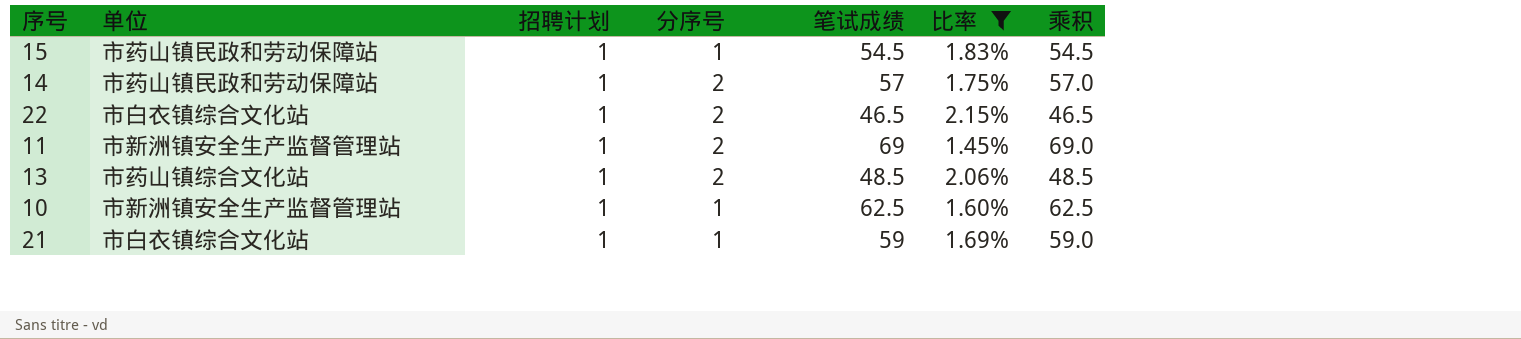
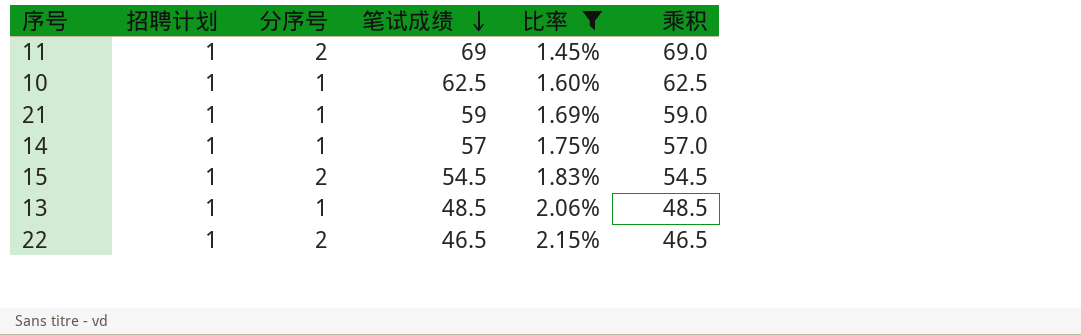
row order: none -> 笔试成绩 descending
column 单位 | position: 2 -> none
14 | 分序号: 2 -> 1
15 | 分序号: 1 -> 2
13 | 分序号: 2 -> 1

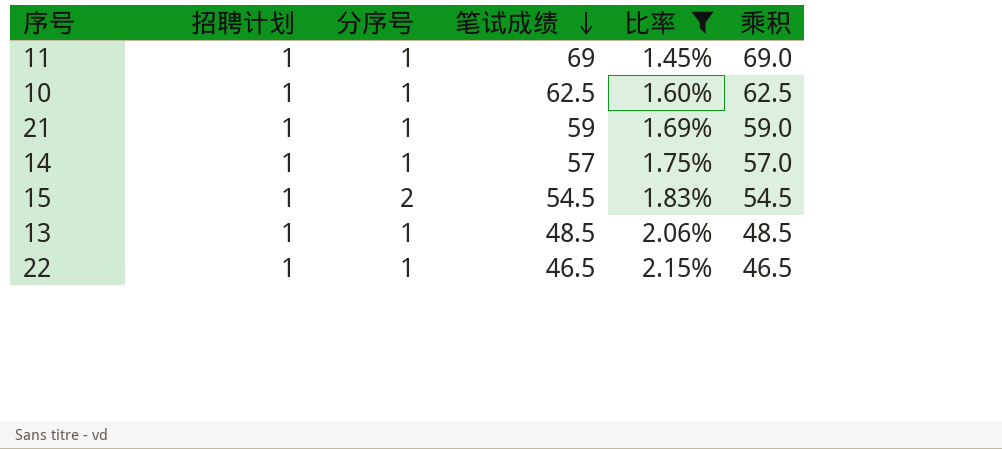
11 | 分序号: 2 -> 1
22 | 分序号: 2 -> 1

